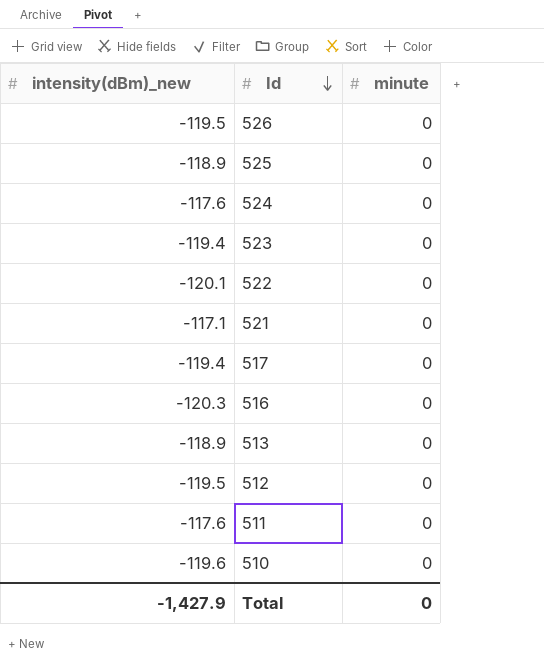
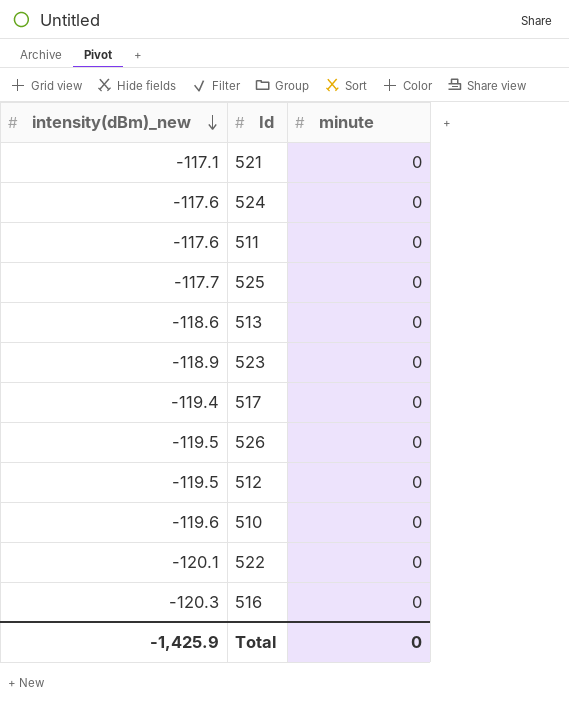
row order: Id descending -> intensity(dBm)_new descending
525 | intensity(dBm)_new: -118.9 -> -117.7
513 | intensity(dBm)_new: -118.9 -> -118.6
523 | intensity(dBm)_new: -119.4 -> -118.9
Total | intensity(dBm)_new: -1,427.9 -> -1,425.9

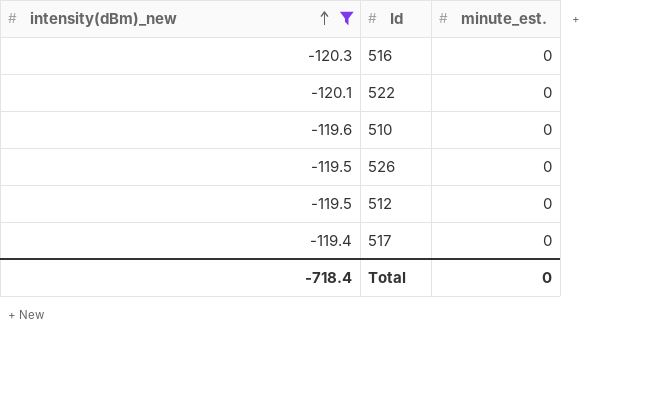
filter: none -> intensity(dBm)_new <= -119.4
row order: intensity(dBm)_new descending -> intensity(dBm)_new ascending
column name: minute -> minute_est.
Total | intensity(dBm)_new: -1,425.9 -> -718.4

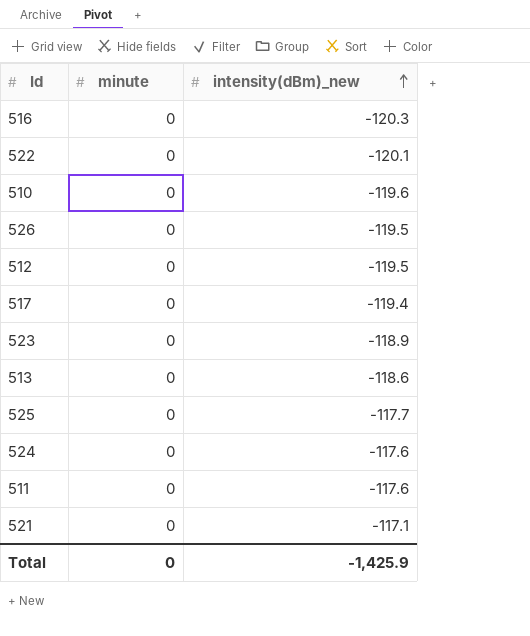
filter: intensity(dBm)_new <= -119.4 -> none
column name: minute_est. -> minute
column intensity(dBm)_new | position: 1 -> 3
Total | intensity(dBm)_new: -718.4 -> -1,425.9

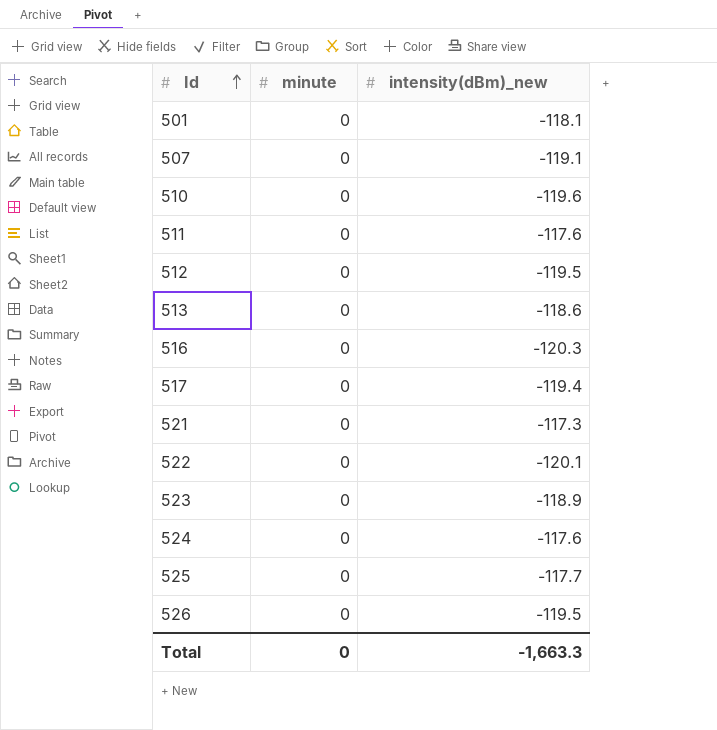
row order: intensity(dBm)_new ascending -> Id ascending
row 501: none -> 0 | -118.1
row 507: none -> 0 | -119.1
521 | intensity(dBm)_new: -117.1 -> -117.3
Total | intensity(dBm)_new: -1,425.9 -> -1,663.3

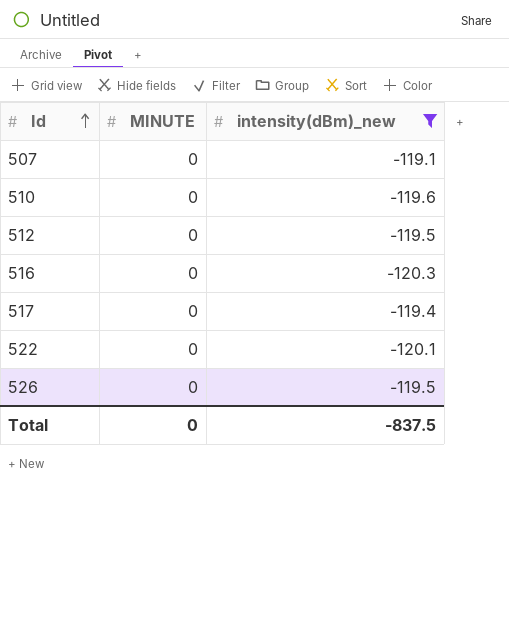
filter: none -> intensity(dBm)_new <= -119.1
column name: minute -> MINUTE
Total | intensity(dBm)_new: -1,663.3 -> -837.5

